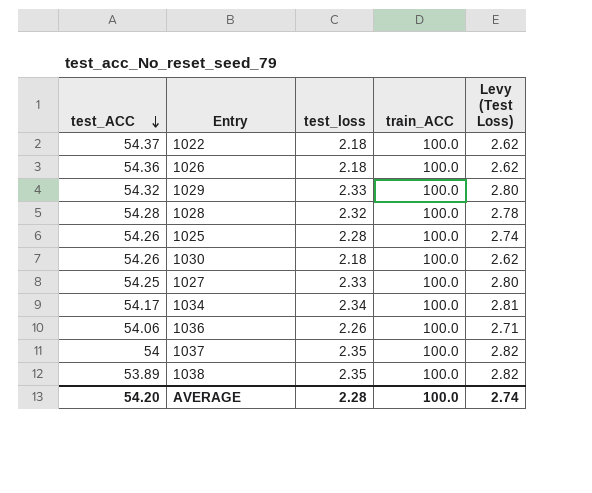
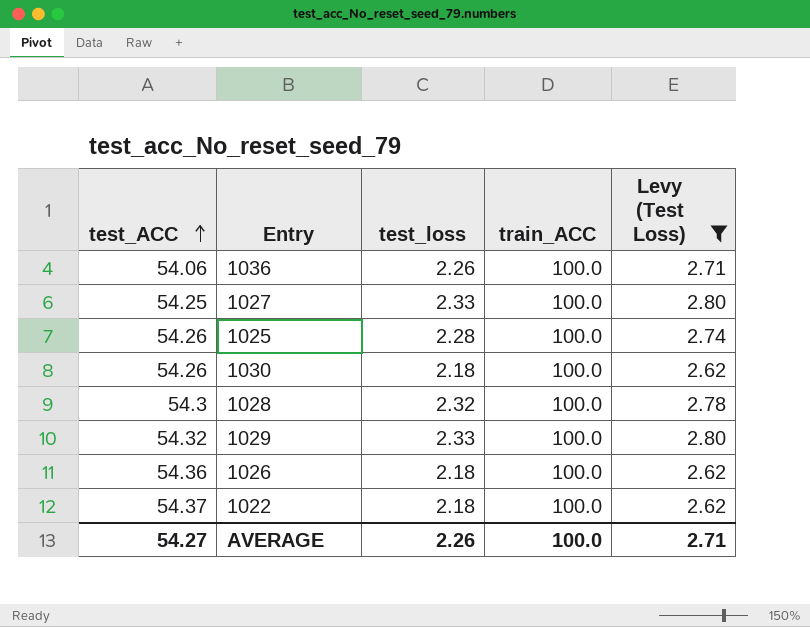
filter: none -> Levy (Test Loss) <= 2.80
row order: test_ACC descending -> test_ACC ascending
1028 | test_ACC: 54.28 -> 54.3
AVERAGE | test_ACC: 54.20 -> 54.27
AVERAGE | test_loss: 2.28 -> 2.26
AVERAGE | Levy (Test Loss): 2.74 -> 2.71

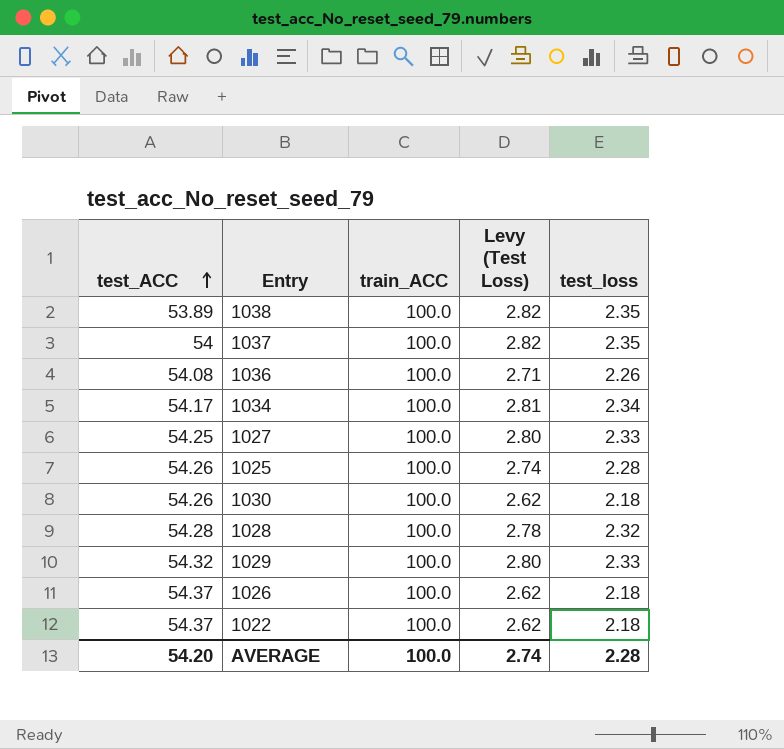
filter: Levy (Test Loss) <= 2.80 -> none
column test_loss | position: 3 -> 5
1036 | test_ACC: 54.06 -> 54.08
1028 | test_ACC: 54.3 -> 54.28
1026 | test_ACC: 54.36 -> 54.37
AVERAGE | test_ACC: 54.27 -> 54.20
AVERAGE | Levy (Test Loss): 2.71 -> 2.74
AVERAGE | test_loss: 2.26 -> 2.28

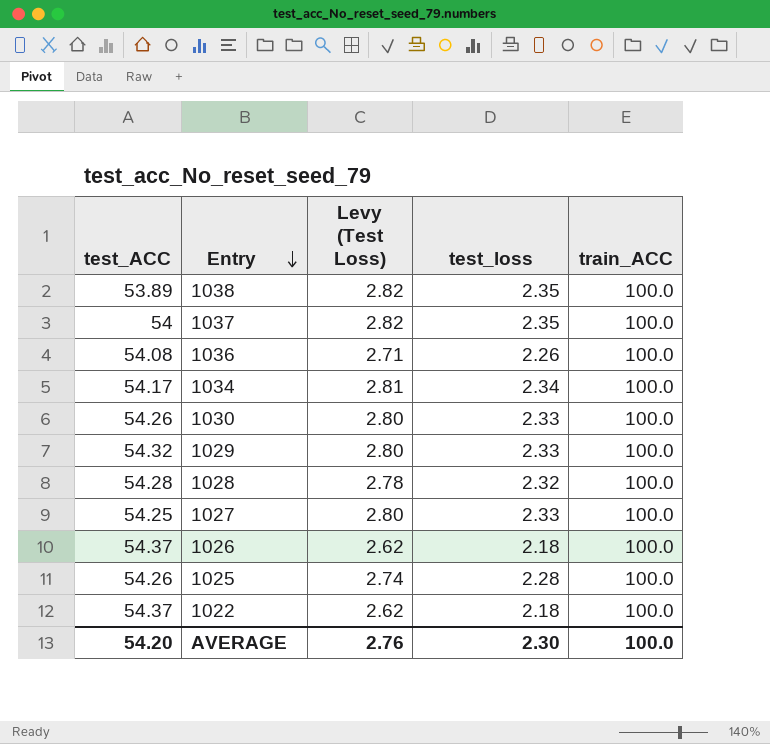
row order: test_ACC ascending -> Entry descending
column train_ACC | position: 3 -> 5
1030 | Levy (Test Loss): 2.62 -> 2.80
1030 | test_loss: 2.18 -> 2.33
AVERAGE | Levy (Test Loss): 2.74 -> 2.76
AVERAGE | test_loss: 2.28 -> 2.30

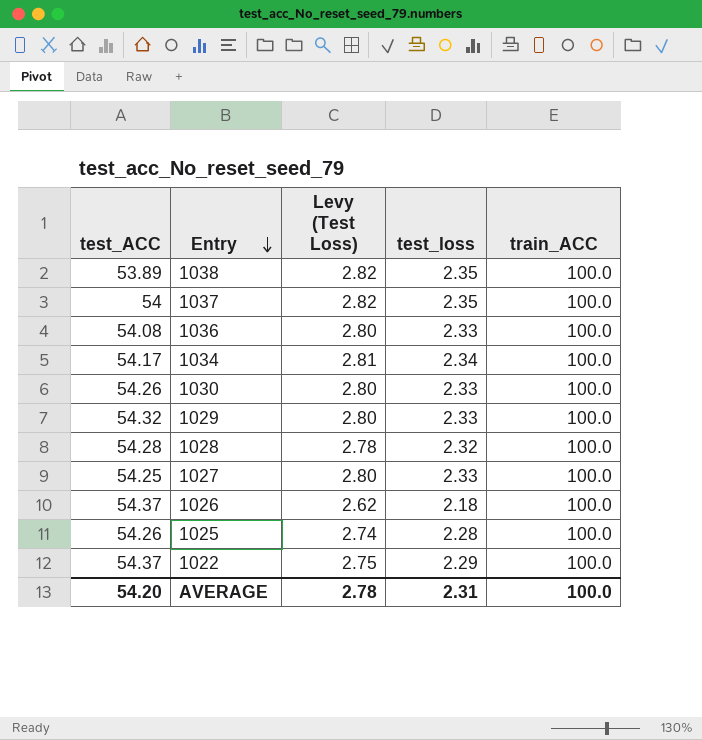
1036 | Levy (Test Loss): 2.71 -> 2.80
1036 | test_loss: 2.26 -> 2.33
1022 | Levy (Test Loss): 2.62 -> 2.75
1022 | test_loss: 2.18 -> 2.29
AVERAGE | Levy (Test Loss): 2.76 -> 2.78
AVERAGE | test_loss: 2.30 -> 2.31

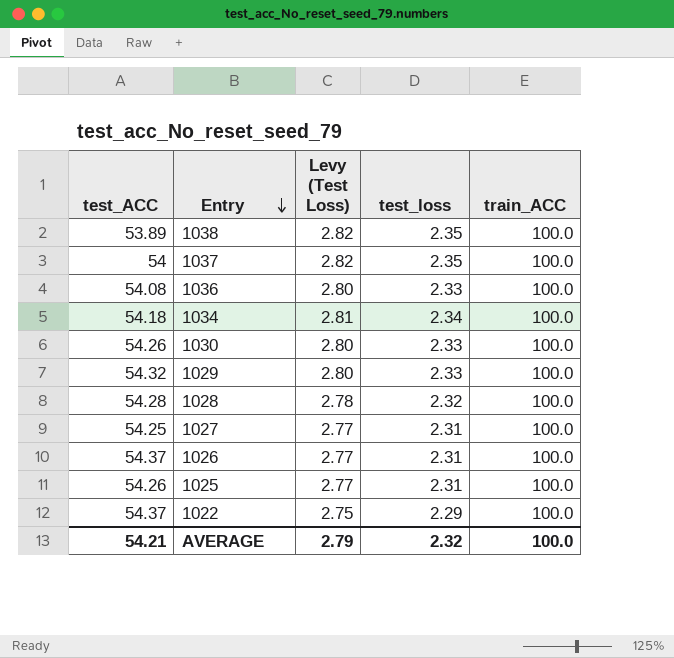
1034 | test_ACC: 54.17 -> 54.18
1027 | Levy (Test Loss): 2.80 -> 2.77
1027 | test_loss: 2.33 -> 2.31
1026 | Levy (Test Loss): 2.62 -> 2.77
1026 | test_loss: 2.18 -> 2.31
1025 | Levy (Test Loss): 2.74 -> 2.77
1025 | test_loss: 2.28 -> 2.31
AVERAGE | test_ACC: 54.20 -> 54.21
AVERAGE | Levy (Test Loss): 2.78 -> 2.79
AVERAGE | test_loss: 2.31 -> 2.32

